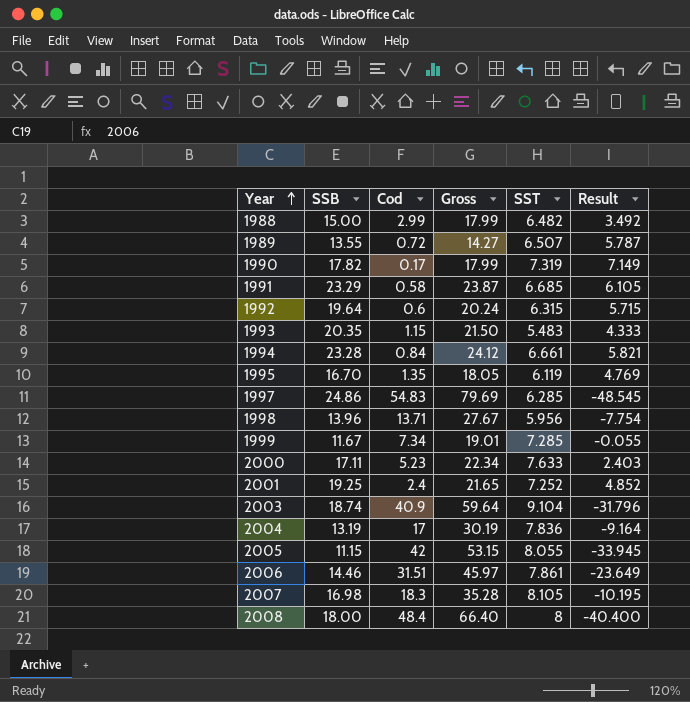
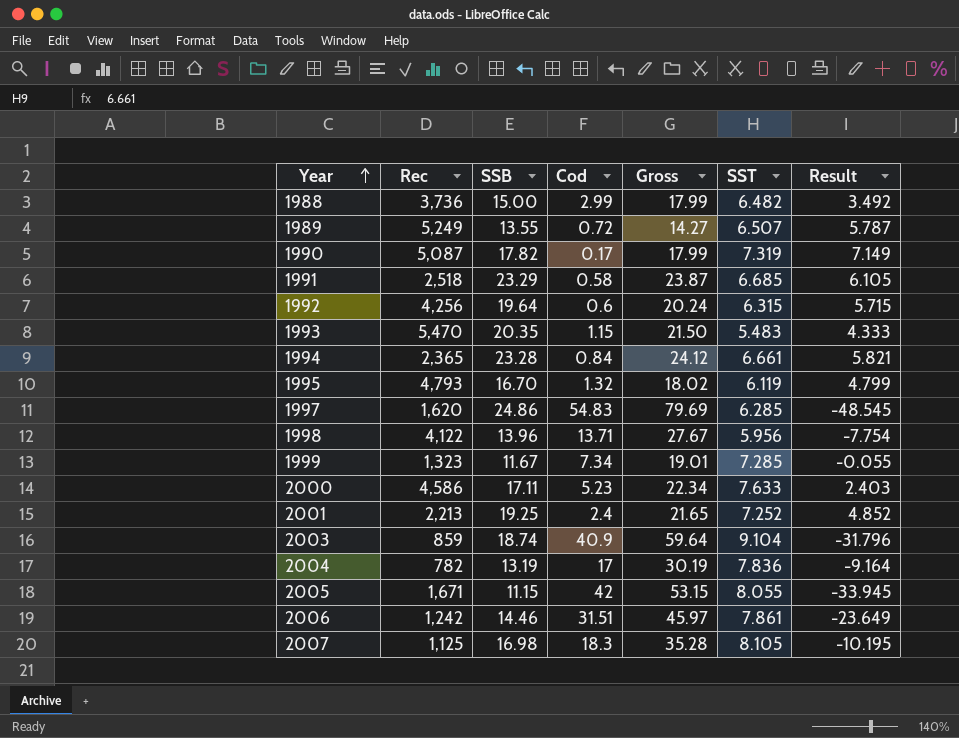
column Rec | position: none -> 2
row 2008: 18.00 | 48.4 | 66.40 | 8 | -40.400 -> none
1995 | Cod: 1.35 -> 1.32
1995 | Gross: 18.05 -> 18.02
1995 | Result: 4.769 -> 4.799

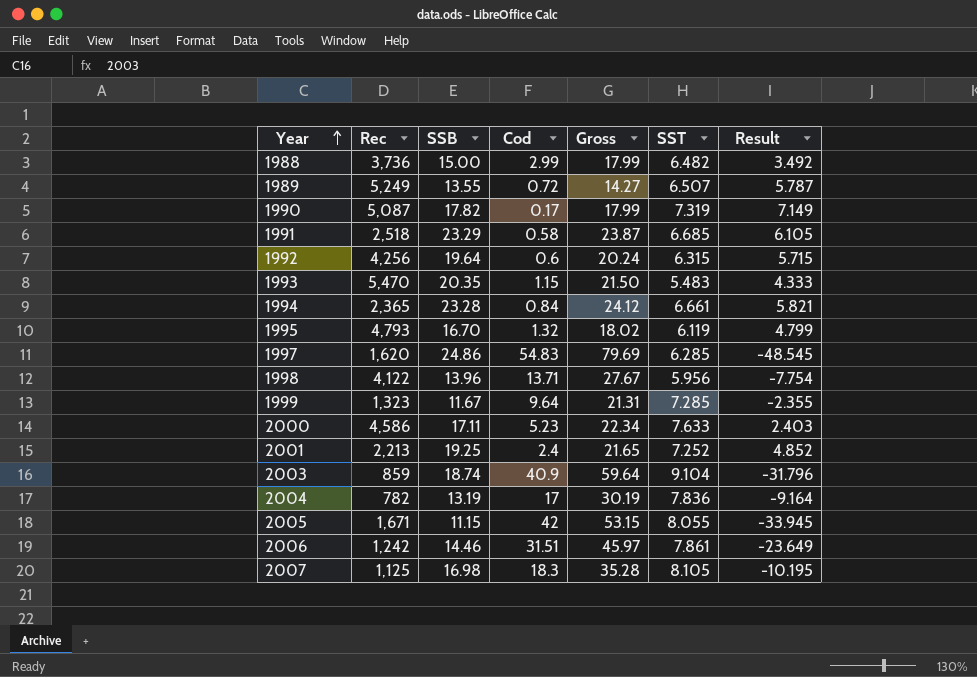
1999 | Cod: 7.34 -> 9.64
1999 | Gross: 19.01 -> 21.31
1999 | Result: -0.055 -> -2.355

